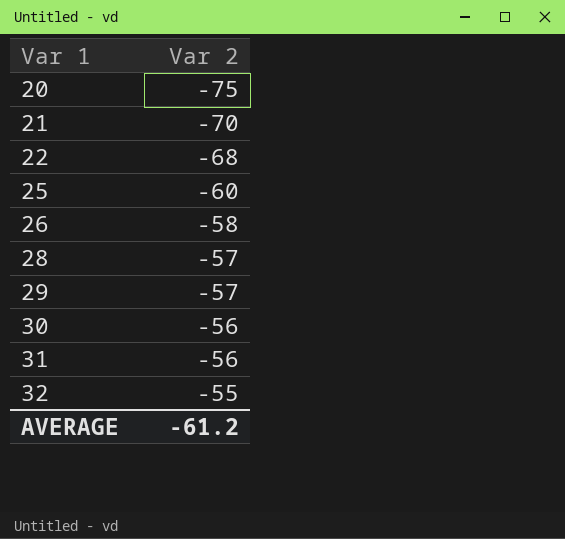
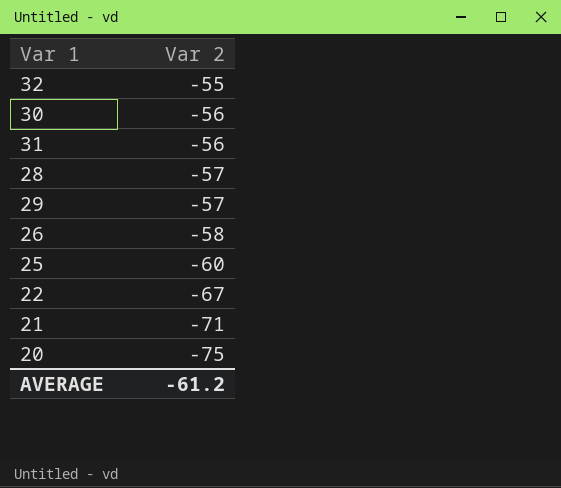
row order: Var 1 ascending -> Var 2 descending
22 | Var 2: -68 -> -67
21 | Var 2: -70 -> -71

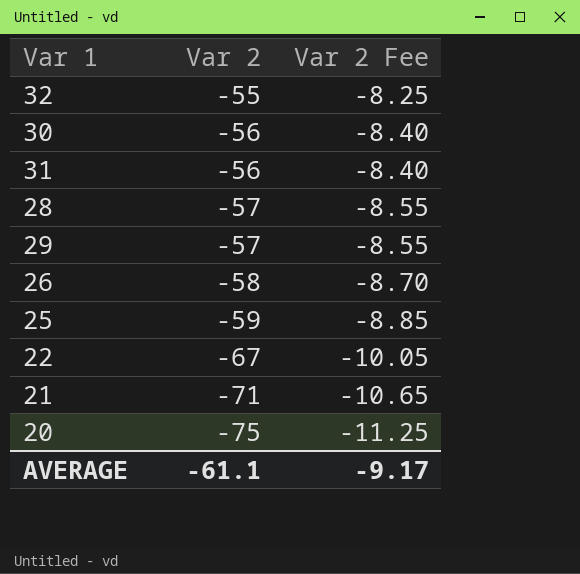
column Var 2 Fee | formula: none -> [Var 2] * 0.15
25 | Var 2: -60 -> -59
AVERAGE | Var 2: -61.2 -> -61.1

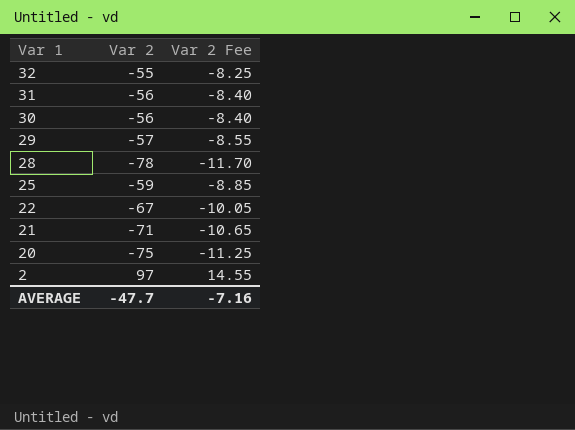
row order: Var 2 descending -> Var 1 descending
row 26: -58 | -8.70 -> none
28 | Var 2: -57 -> -78
28 | Var 2 Fee: -8.55 -> -11.70
row 2: none -> 97 | 14.55
AVERAGE | Var 2: -61.1 -> -47.7
AVERAGE | Var 2 Fee: -9.17 -> -7.16

